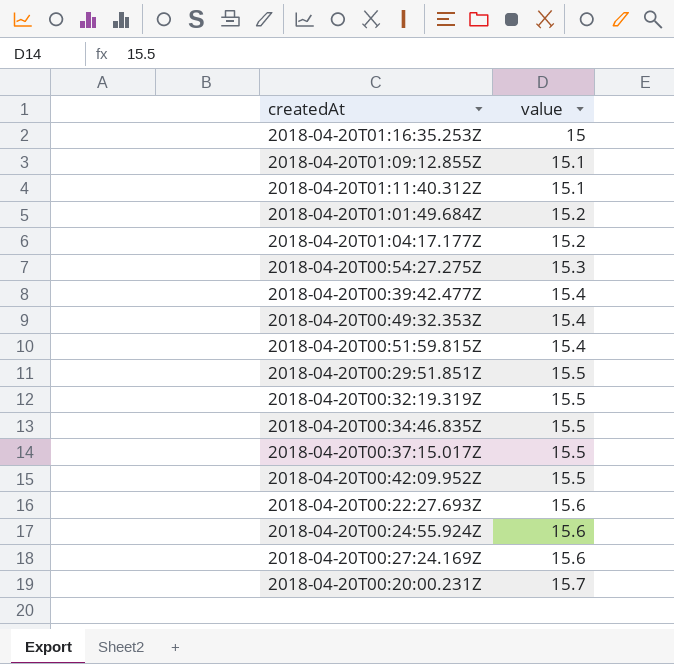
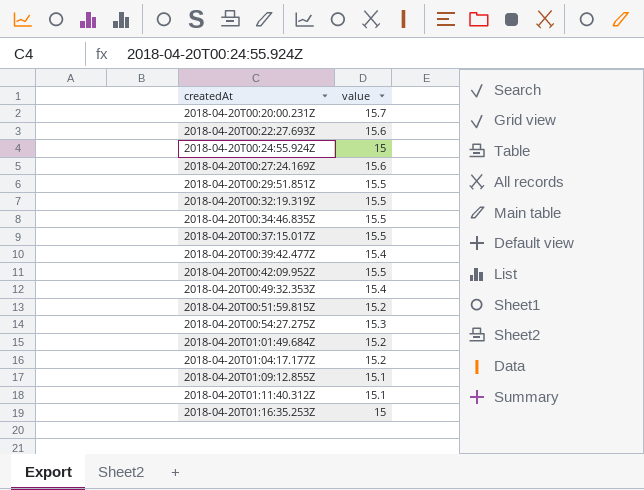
row order: value ascending -> createdAt ascending
2018-04-20T00:24:55.924Z | value: 15.6 -> 15
2018-04-20T00:51:59.815Z | value: 15.4 -> 15.2

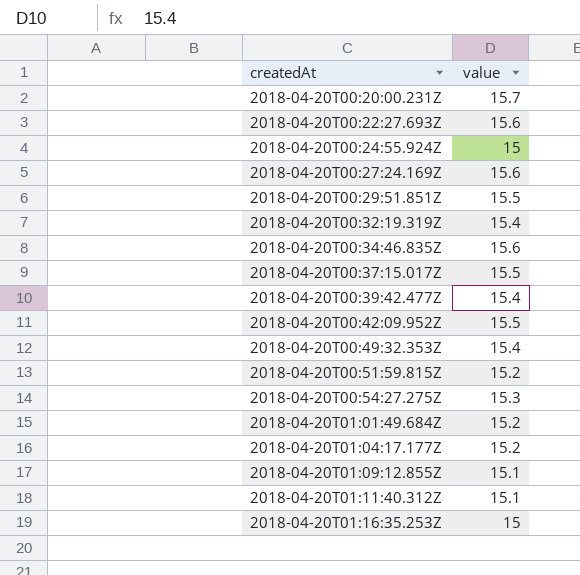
2018-04-20T00:32:19.319Z | value: 15.5 -> 15.4
2018-04-20T00:34:46.835Z | value: 15.5 -> 15.6

